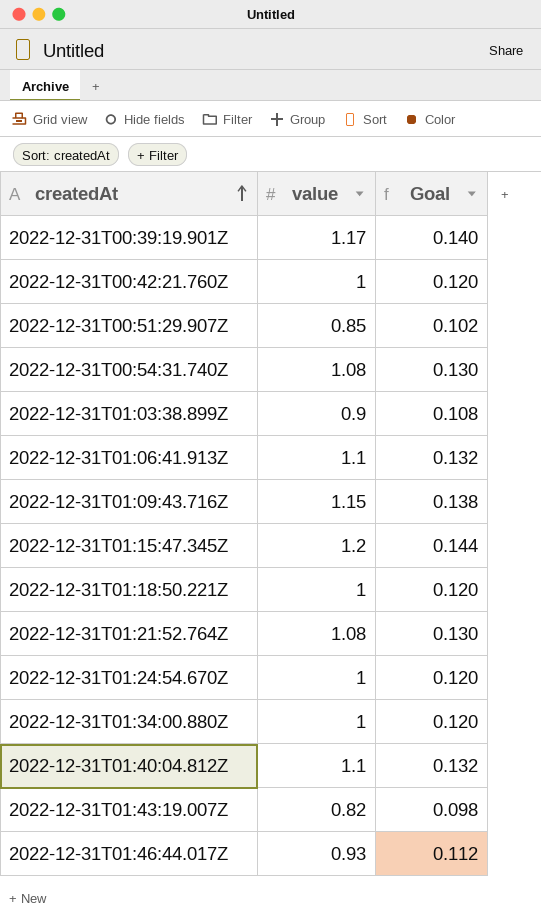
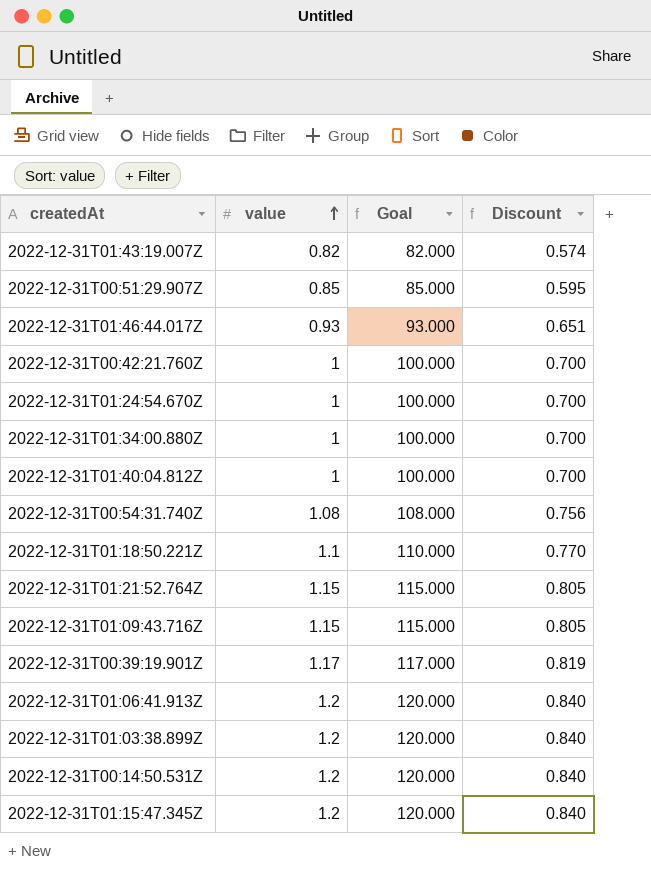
row order: createdAt ascending -> value ascending
column Goal | formula: [value] * 0.12 -> [value] * 100
column Discount | formula: none -> [value] * 0.7
2022-12-31T01:40:04.812Z | value: 1.1 -> 1
2022-12-31T01:18:50.221Z | value: 1 -> 1.1
2022-12-31T01:21:52.764Z | value: 1.08 -> 1.15
2022-12-31T01:06:41.913Z | value: 1.1 -> 1.2
2022-12-31T01:03:38.899Z | value: 0.9 -> 1.2
row 2022-12-31T00:14:50.531Z: none -> 1.2 | 120.000 | 0.840

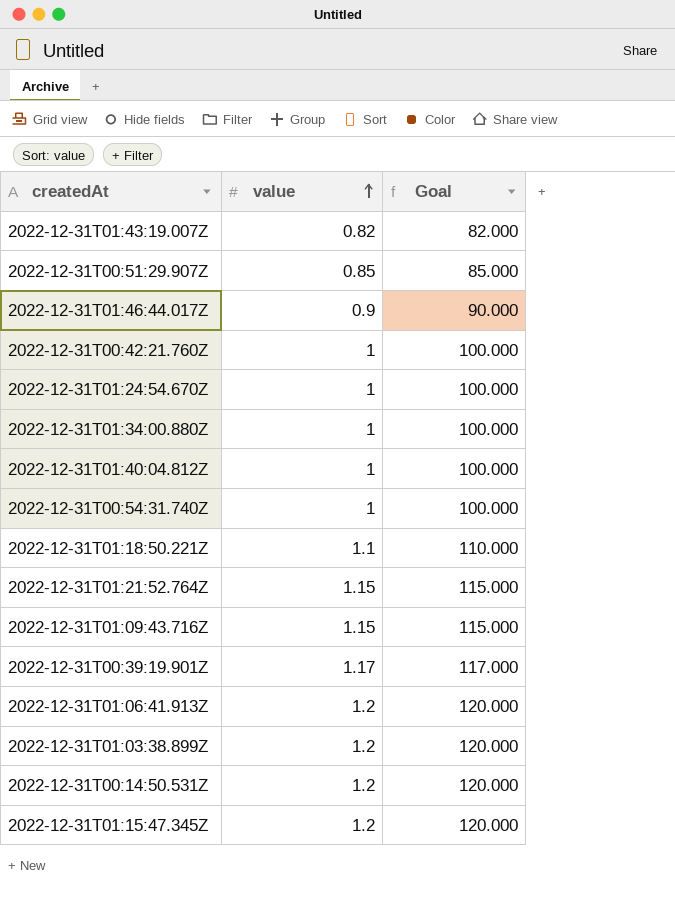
column Discount | formula: [value] * 0.7 -> none
2022-12-31T01:46:44.017Z | value: 0.93 -> 0.9
2022-12-31T01:46:44.017Z | Goal: 93.000 -> 90.000
2022-12-31T00:54:31.740Z | value: 1.08 -> 1
2022-12-31T00:54:31.740Z | Goal: 108.000 -> 100.000

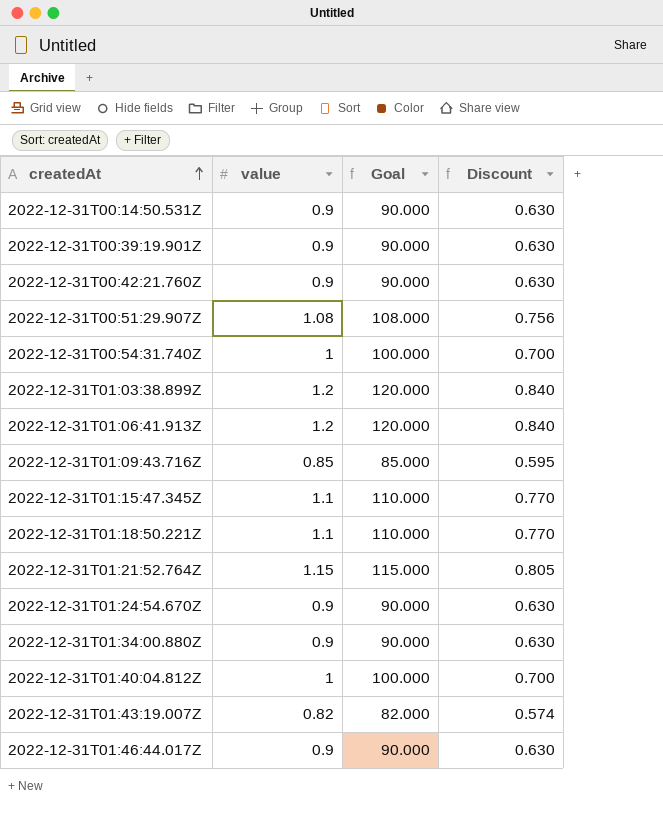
row order: value ascending -> createdAt ascending
column Discount | formula: none -> [value] * 0.7
2022-12-31T00:14:50.531Z | value: 1.2 -> 0.9
2022-12-31T00:14:50.531Z | Goal: 120.000 -> 90.000
2022-12-31T00:39:19.901Z | value: 1.17 -> 0.9
2022-12-31T00:39:19.901Z | Goal: 117.000 -> 90.000
2022-12-31T00:42:21.760Z | value: 1 -> 0.9
2022-12-31T00:42:21.760Z | Goal: 100.000 -> 90.000
2022-12-31T00:51:29.907Z | value: 0.85 -> 1.08
2022-12-31T00:51:29.907Z | Goal: 85.000 -> 108.000
2022-12-31T01:09:43.716Z | value: 1.15 -> 0.85
2022-12-31T01:09:43.716Z | Goal: 115.000 -> 85.000
2022-12-31T01:15:47.345Z | value: 1.2 -> 1.1
2022-12-31T01:15:47.345Z | Goal: 120.000 -> 110.000
2022-12-31T01:24:54.670Z | value: 1 -> 0.9
2022-12-31T01:24:54.670Z | Goal: 100.000 -> 90.000
2022-12-31T01:34:00.880Z | value: 1 -> 0.9
2022-12-31T01:34:00.880Z | Goal: 100.000 -> 90.000

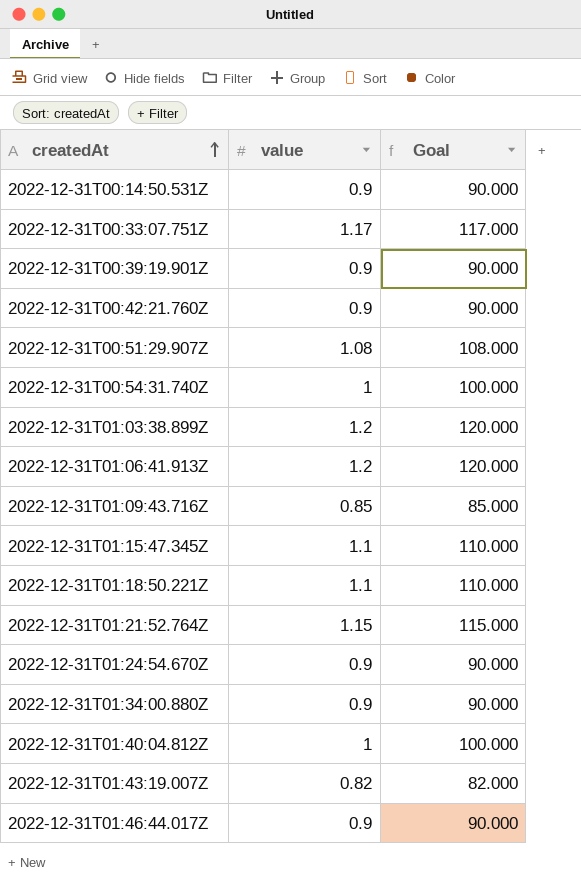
column Discount | formula: [value] * 0.7 -> none
row 2022-12-31T00:33:07.751Z: none -> 1.17 | 117.000

